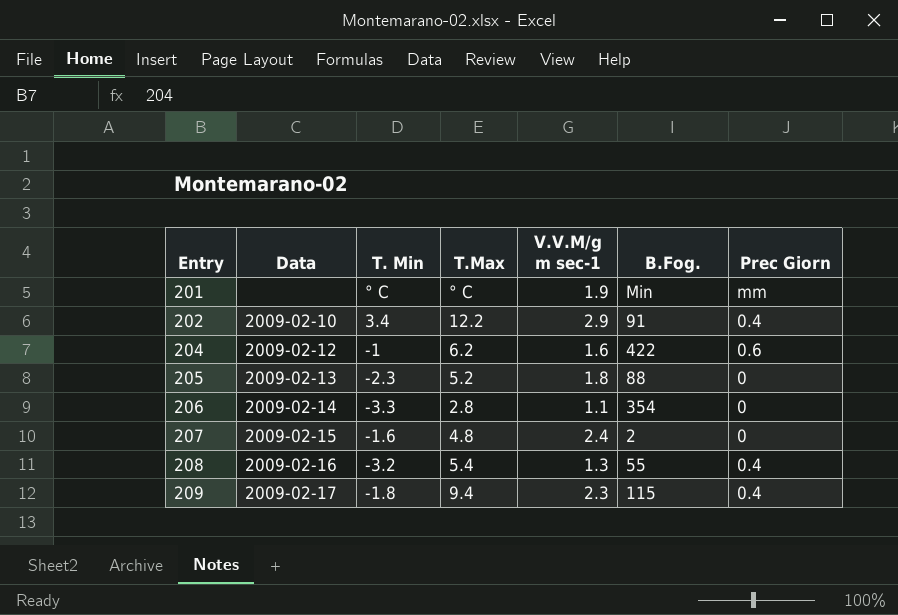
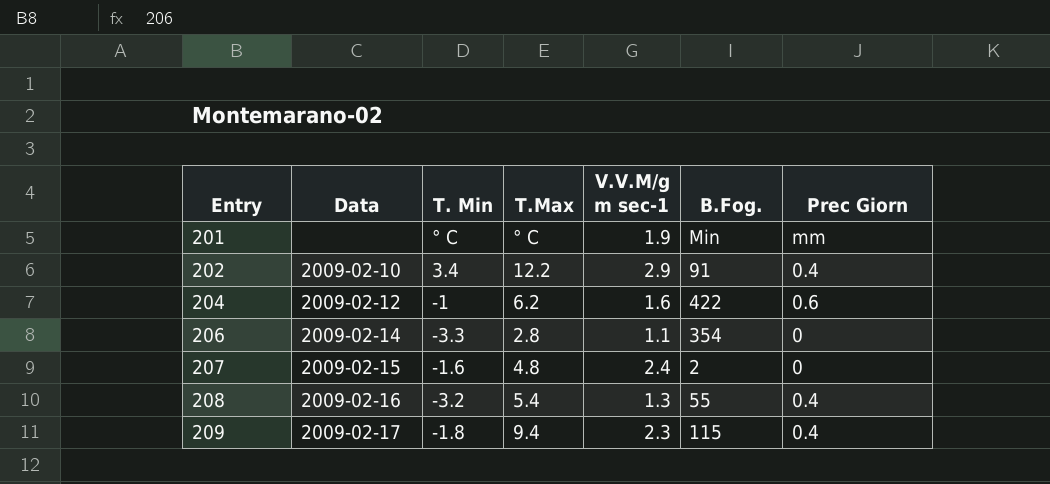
row 205: 2009-02-13 | -2.3 | 5.2 | 1.8 | 88 | 0 -> none

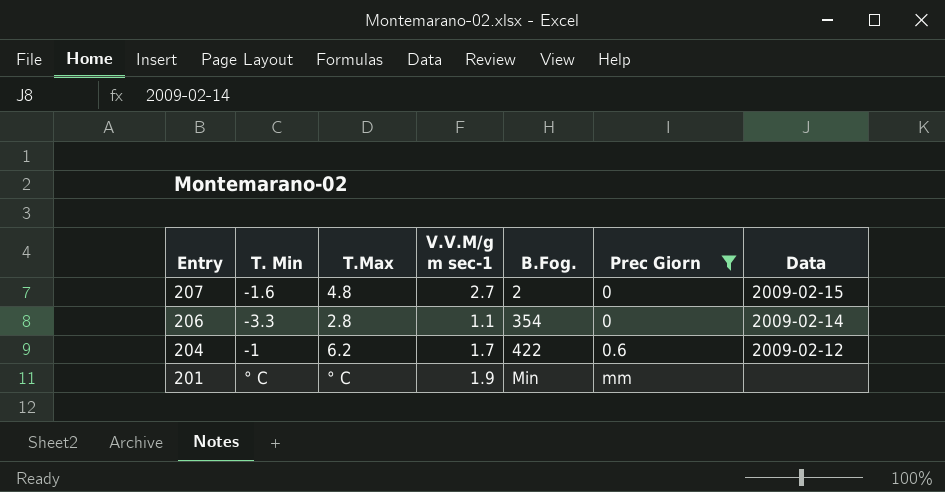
filter: none -> Prec Giorn != 0.4
row order: Entry ascending -> Entry descending
column Data | position: 2 -> 7
207 | V.V.M/g m sec-1: 2.4 -> 2.7
204 | V.V.M/g m sec-1: 1.6 -> 1.7

